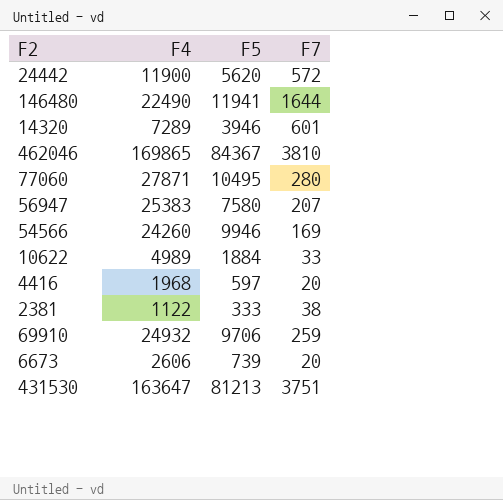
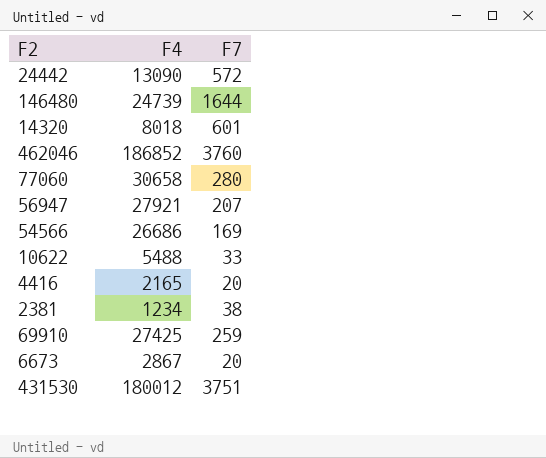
column F5 | position: 3 -> none
24442 | F4: 11900 -> 13090
146480 | F4: 22490 -> 24739
14320 | F4: 7289 -> 8018
462046 | F4: 169865 -> 186852
462046 | F7: 3810 -> 3760
77060 | F4: 27871 -> 30658
56947 | F4: 25383 -> 27921
54566 | F4: 24260 -> 26686
10622 | F4: 4989 -> 5488
4416 | F4: 1968 -> 2165
2381 | F4: 1122 -> 1234
69910 | F4: 24932 -> 27425
6673 | F4: 2606 -> 2867
431530 | F4: 163647 -> 180012

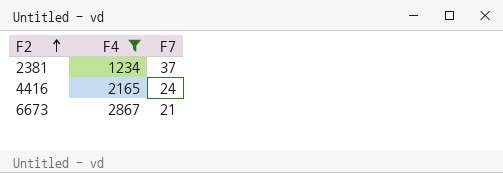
filter: none -> F4 <= 2867
row order: none -> F2 ascending
2381 | F7: 38 -> 37
4416 | F7: 20 -> 24
6673 | F7: 20 -> 21

